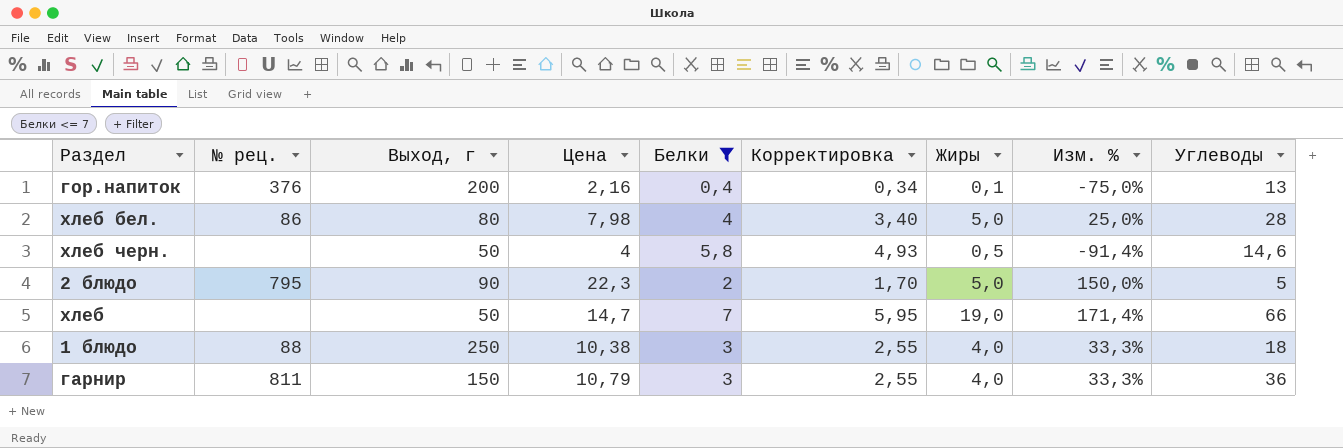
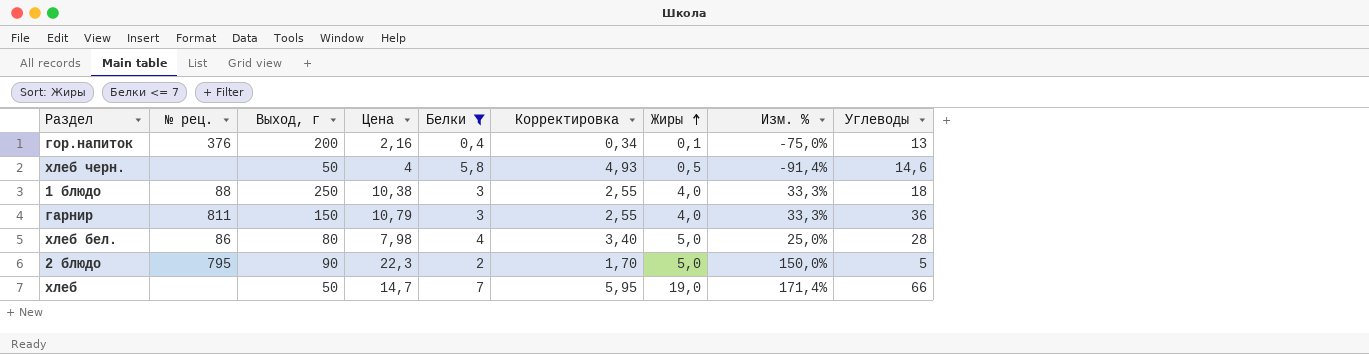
row order: none -> Жиры ascending

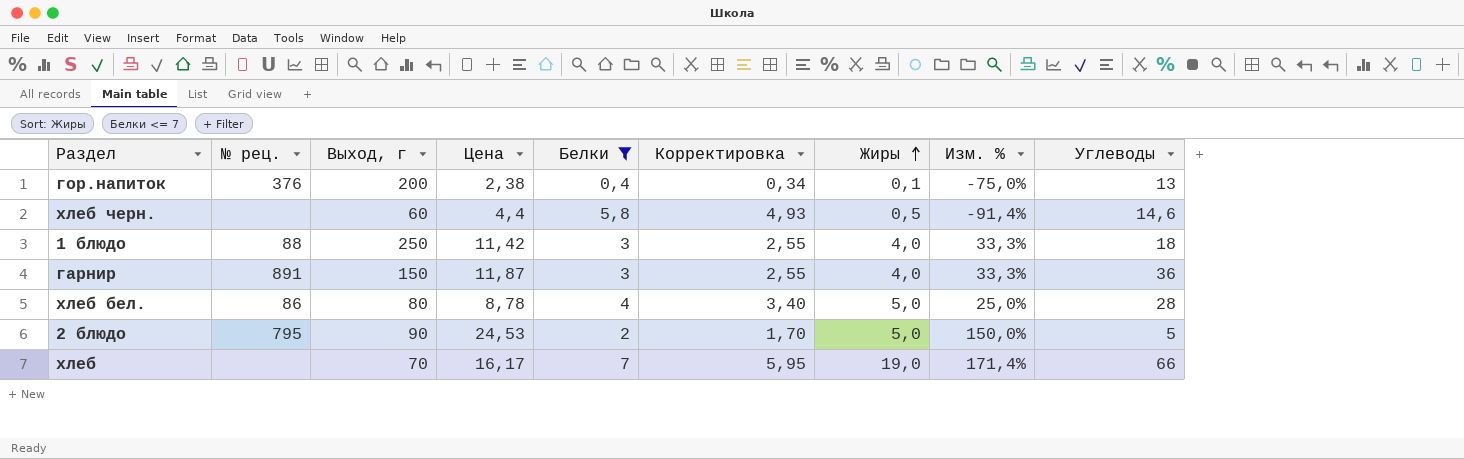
гор.напиток | Цена: 2,16 -> 2,38
хлеб черн. | Выход, г: 50 -> 60
хлеб черн. | Цена: 4 -> 4,4
1 блюдо | Цена: 10,38 -> 11,42
гарнир | № рец.: 811 -> 891
гарнир | Цена: 10,79 -> 11,87
хлеб бел. | Цена: 7,98 -> 8,78
2 блюдо | Цена: 22,3 -> 24,53
хлеб | Выход, г: 50 -> 70
хлеб | Цена: 14,7 -> 16,17

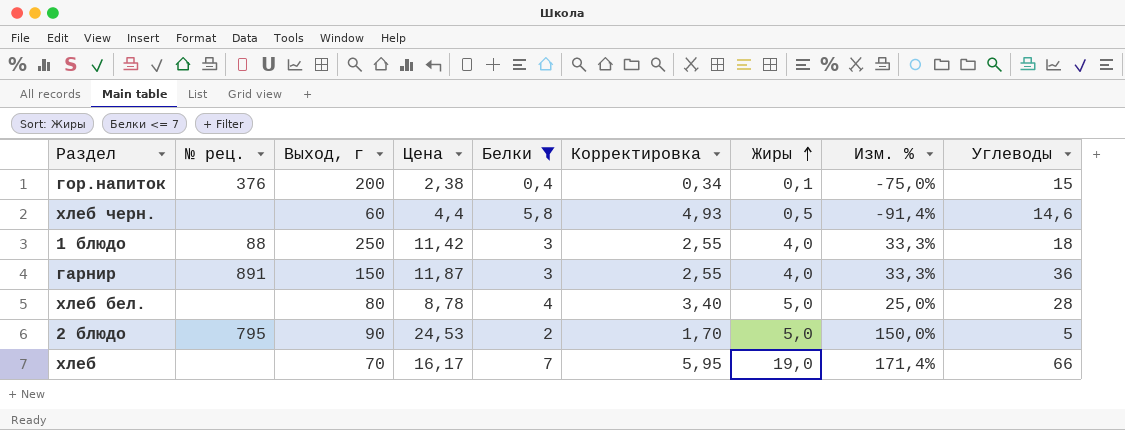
гор.напиток | Углеводы: 13 -> 15
хлеб бел. | № рец.: 86 -> none

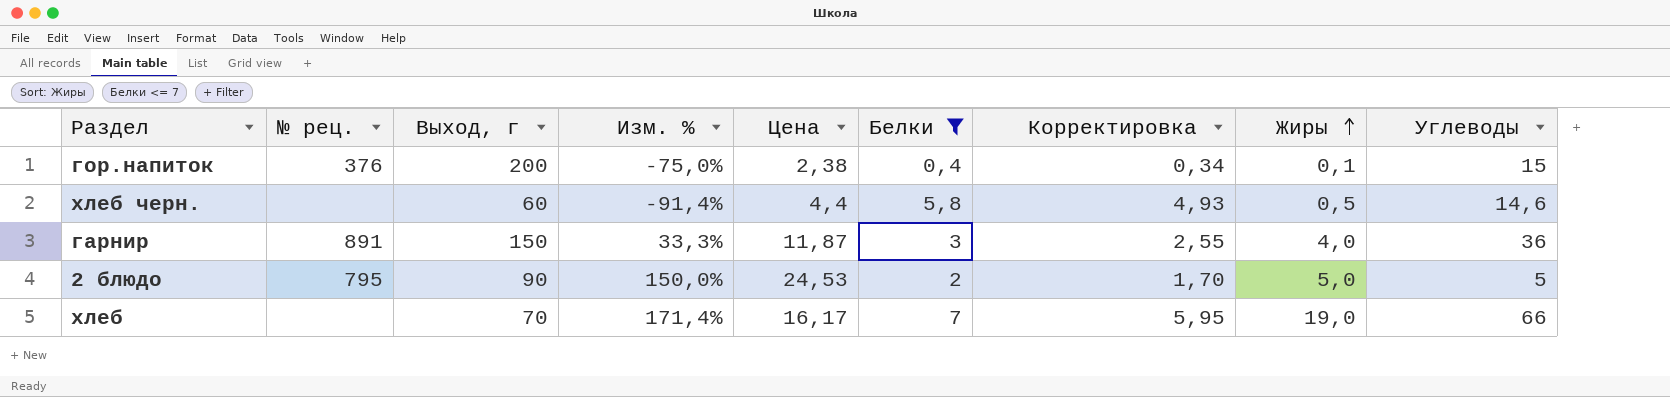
column Изм. % | position: 8 -> 4
row 1 блюдо: 88 | 250 | 11,42 | 3 | 2,55 | 4,0 | 33,3% | 18 -> none
row хлеб бел.: none | 80 | 8,78 | 4 | 3,40 | 5,0 | 25,0% | 28 -> none

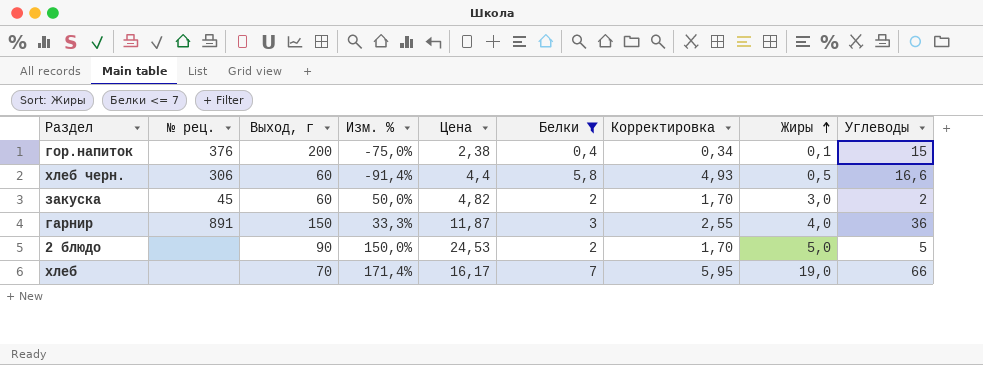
хлеб черн. | № рец.: none -> 306
хлеб черн. | Углеводы: 14,6 -> 16,6
row закуска: none -> 45 | 60 | 50,0% | 4,82 | 2 | 1,70 | 3,0 | 2
2 блюдо | № рец.: 795 -> none

